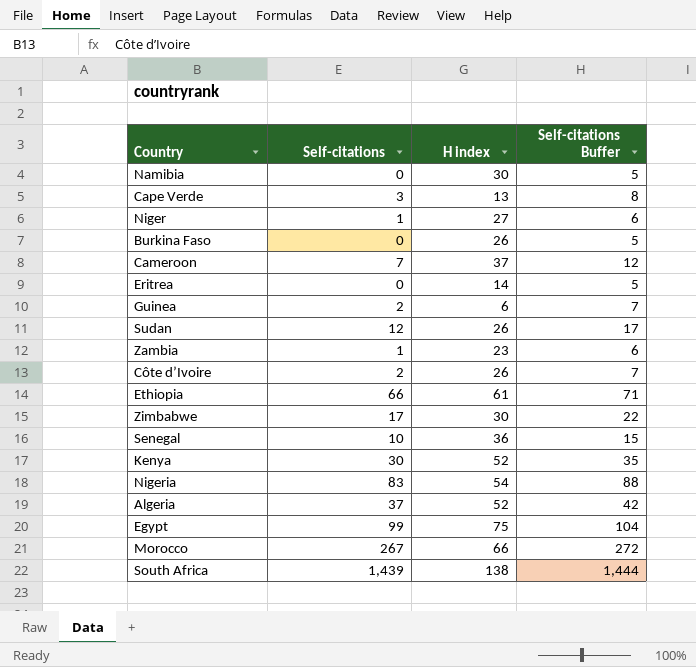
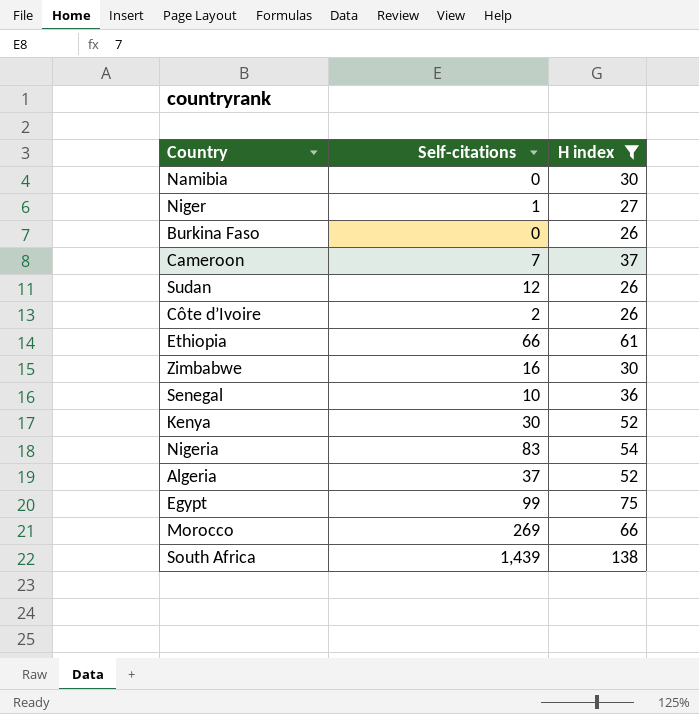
filter: none -> H index >= 26
column Self-citations Buffer | formula: [Self-citations] + 5 -> none
Zimbabwe | Self-citations: 17 -> 16
Morocco | Self-citations: 267 -> 269

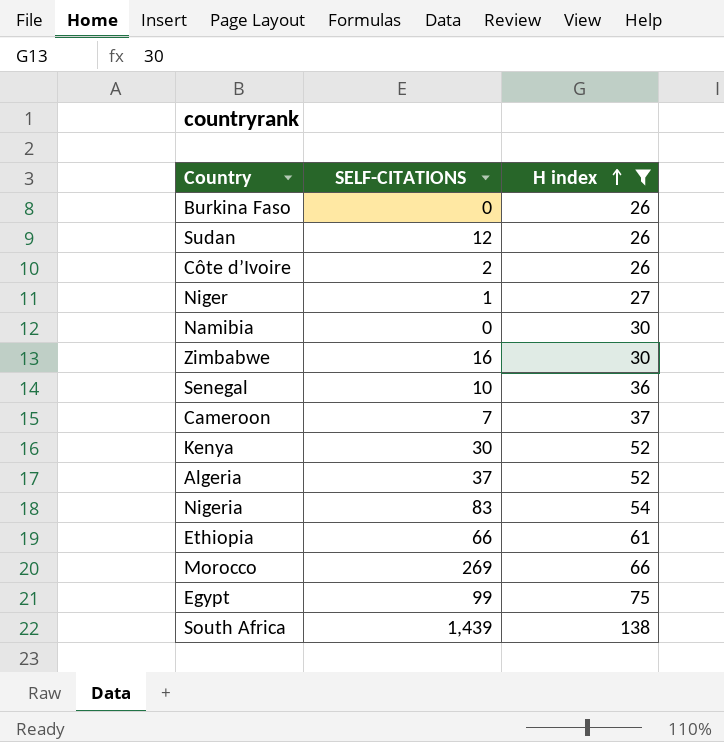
row order: none -> H index ascending
column name: Self-citations -> SELF-CITATIONS

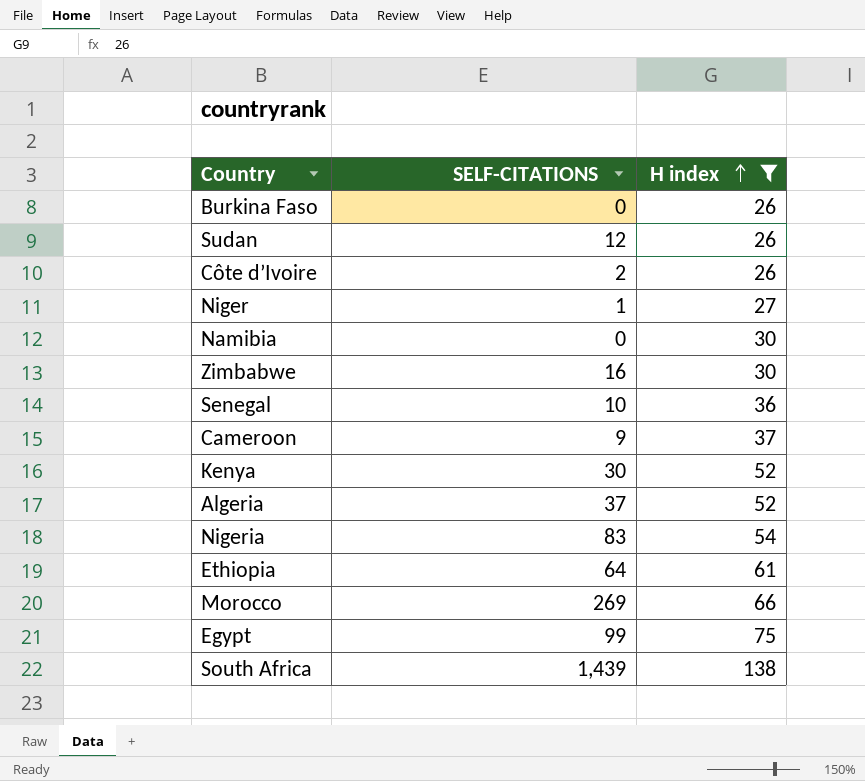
Cameroon | SELF-CITATIONS: 7 -> 9
Ethiopia | SELF-CITATIONS: 66 -> 64

